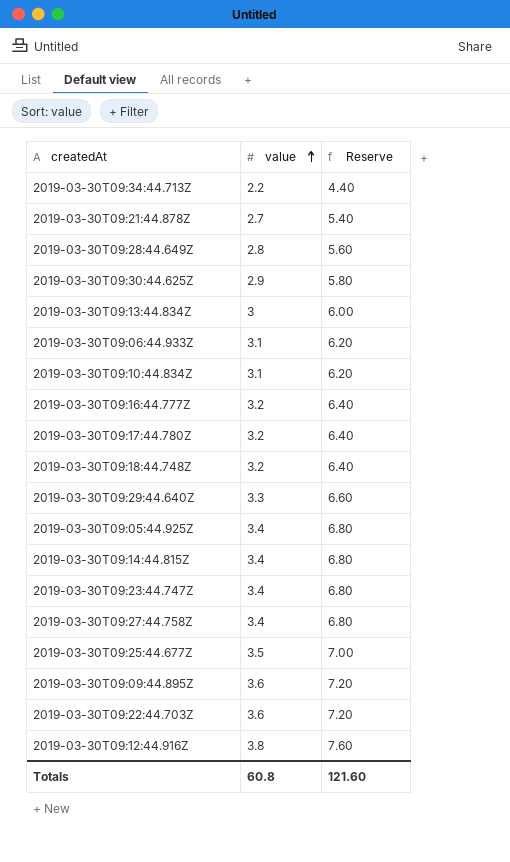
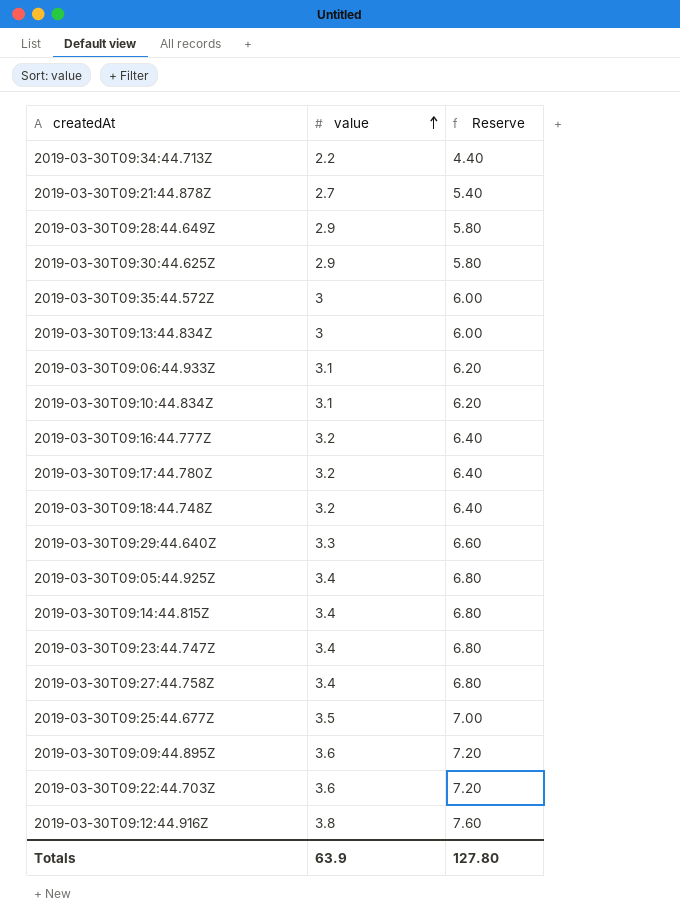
2019-03-30T09:28:44.649Z | value: 2.8 -> 2.9
2019-03-30T09:28:44.649Z | Reserve: 5.60 -> 5.80
row 2019-03-30T09:35:44.572Z: none -> 3 | 6.00
Totals | value: 60.8 -> 63.9
Totals | Reserve: 121.60 -> 127.80

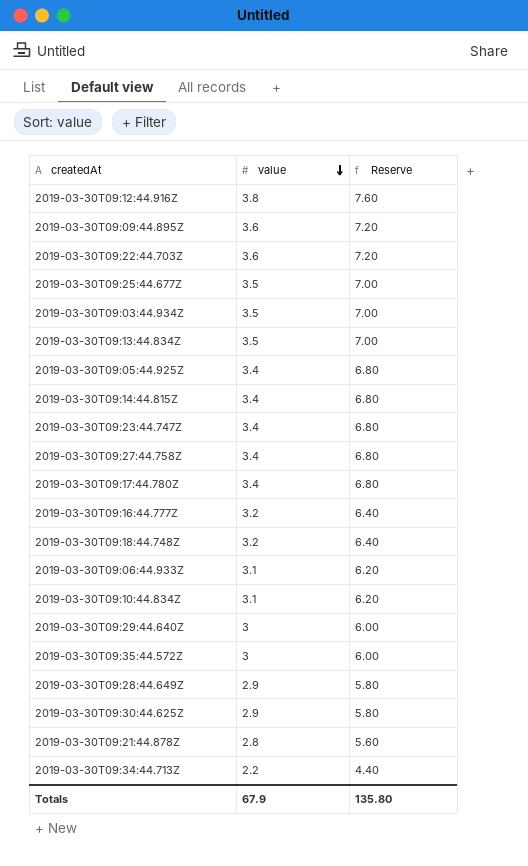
row order: value ascending -> value descending
row 2019-03-30T09:03:44.934Z: none -> 3.5 | 7.00
2019-03-30T09:13:44.834Z | value: 3 -> 3.5
2019-03-30T09:13:44.834Z | Reserve: 6.00 -> 7.00
2019-03-30T09:17:44.780Z | value: 3.2 -> 3.4
2019-03-30T09:17:44.780Z | Reserve: 6.40 -> 6.80
2019-03-30T09:29:44.640Z | value: 3.3 -> 3
2019-03-30T09:29:44.640Z | Reserve: 6.60 -> 6.00
2019-03-30T09:21:44.878Z | value: 2.7 -> 2.8
2019-03-30T09:21:44.878Z | Reserve: 5.40 -> 5.60
Totals | value: 63.9 -> 67.9
Totals | Reserve: 127.80 -> 135.80

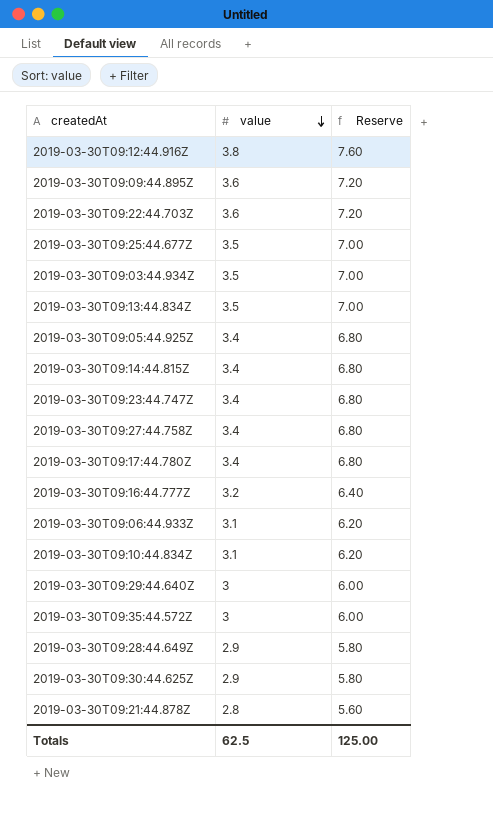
row 2019-03-30T09:18:44.748Z: 3.2 | 6.40 -> none
row 2019-03-30T09:34:44.713Z: 2.2 | 4.40 -> none
Totals | value: 67.9 -> 62.5
Totals | Reserve: 135.80 -> 125.00

